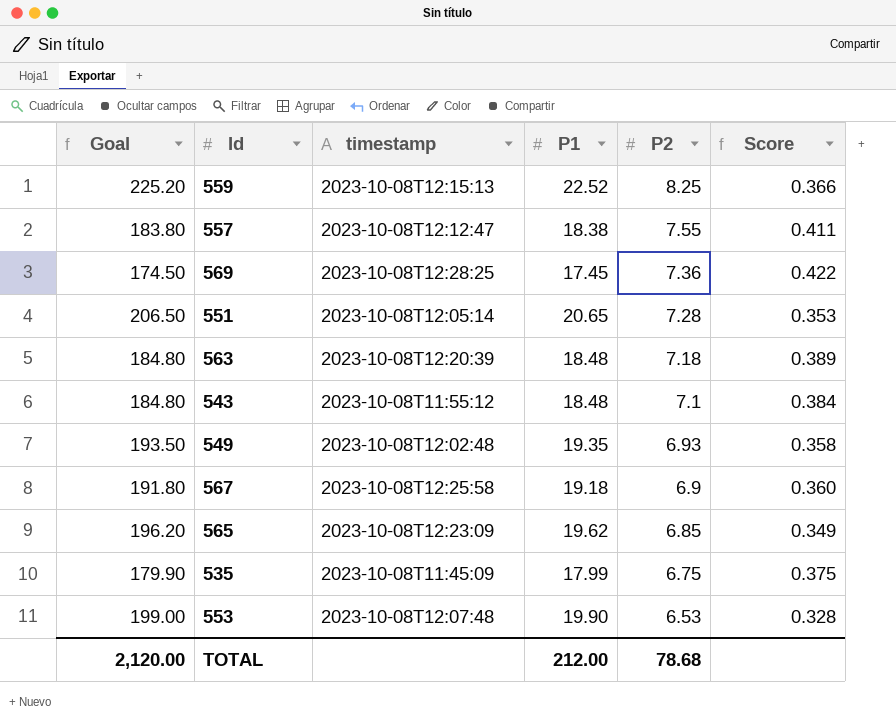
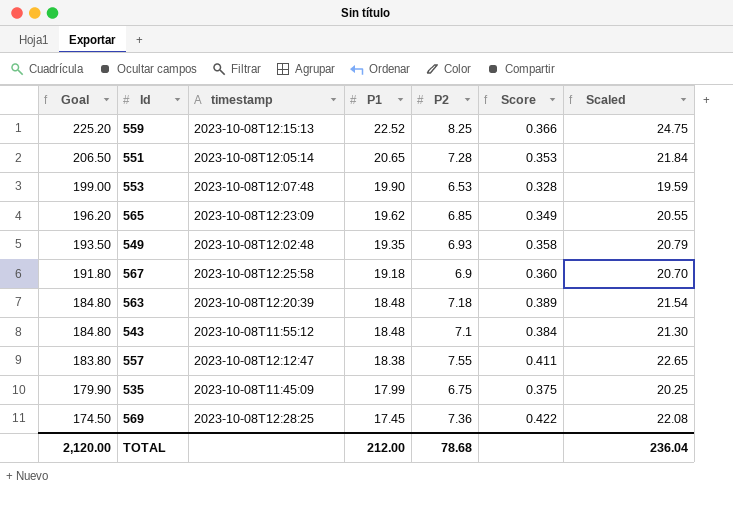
row order: P2 descending -> Goal descending
column Scaled | formula: none -> [P2] * 3

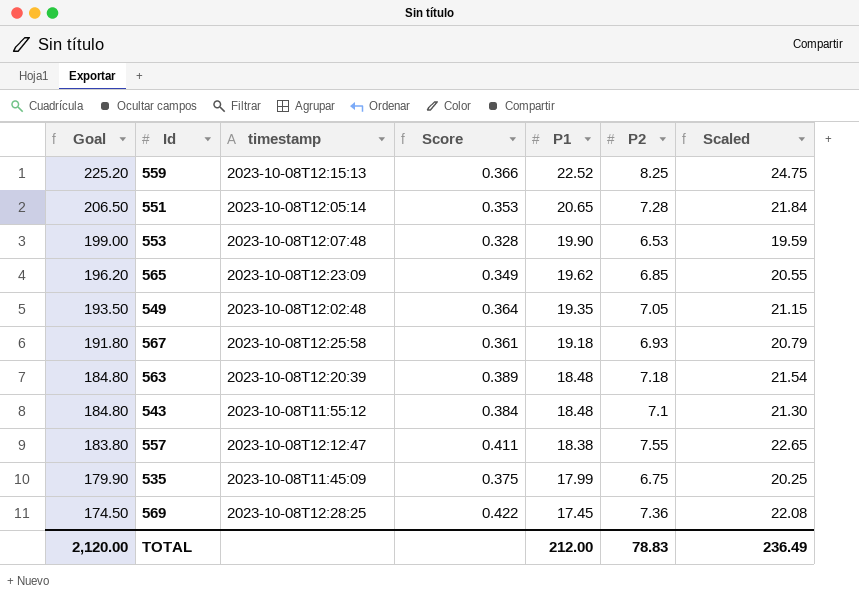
column Score | position: 6 -> 4
549 | Score: 0.358 -> 0.364
549 | P2: 6.93 -> 7.05
549 | Scaled: 20.79 -> 21.15
567 | Score: 0.360 -> 0.361
567 | P2: 6.9 -> 6.93
567 | Scaled: 20.70 -> 20.79
TOTAL | P2: 78.68 -> 78.83
TOTAL | Scaled: 236.04 -> 236.49

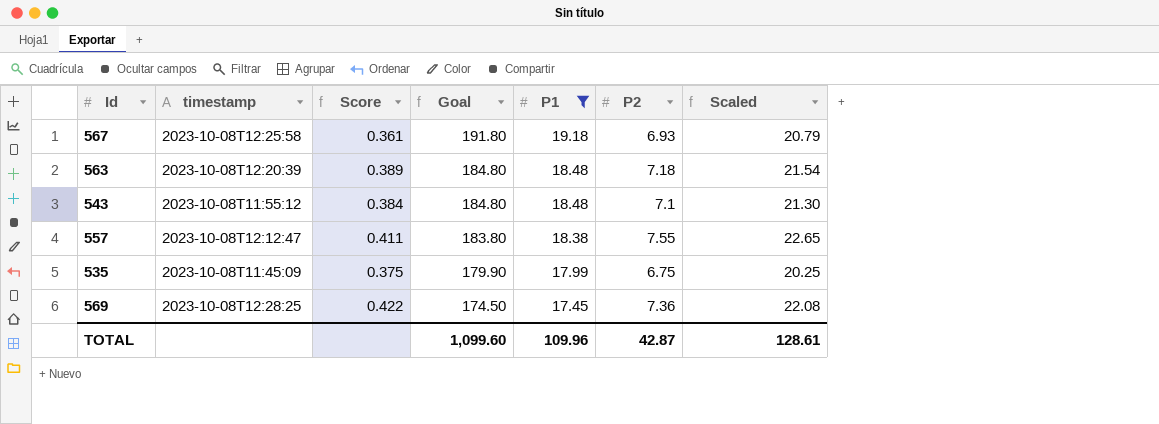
filter: none -> P1 <= 19.18
column Goal | position: 1 -> 4
TOTAL | Goal: 2,120.00 -> 1,099.60
TOTAL | P1: 212.00 -> 109.96
TOTAL | P2: 78.83 -> 42.87
TOTAL | Scaled: 236.49 -> 128.61

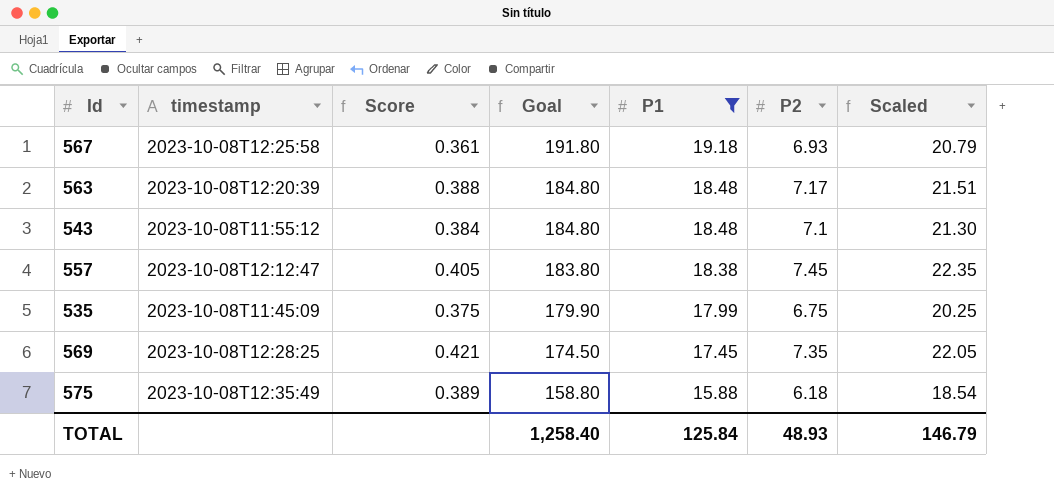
563 | Score: 0.389 -> 0.388
563 | P2: 7.18 -> 7.17
563 | Scaled: 21.54 -> 21.51
557 | Score: 0.411 -> 0.405
557 | P2: 7.55 -> 7.45
557 | Scaled: 22.65 -> 22.35
569 | Score: 0.422 -> 0.421
569 | P2: 7.36 -> 7.35
569 | Scaled: 22.08 -> 22.05
row 575: none -> 2023-10-08T12:35:49 | 0.389 | 158.80 | 15.88 | 6.18 | 18.54
TOTAL | Goal: 1,099.60 -> 1,258.40
TOTAL | P1: 109.96 -> 125.84
TOTAL | P2: 42.87 -> 48.93
TOTAL | Scaled: 128.61 -> 146.79

